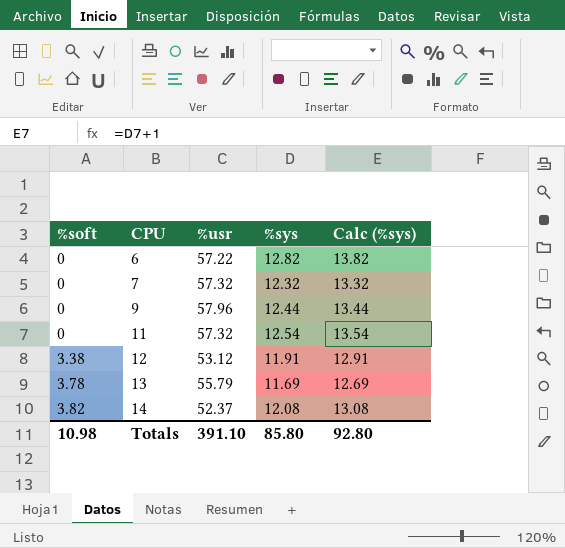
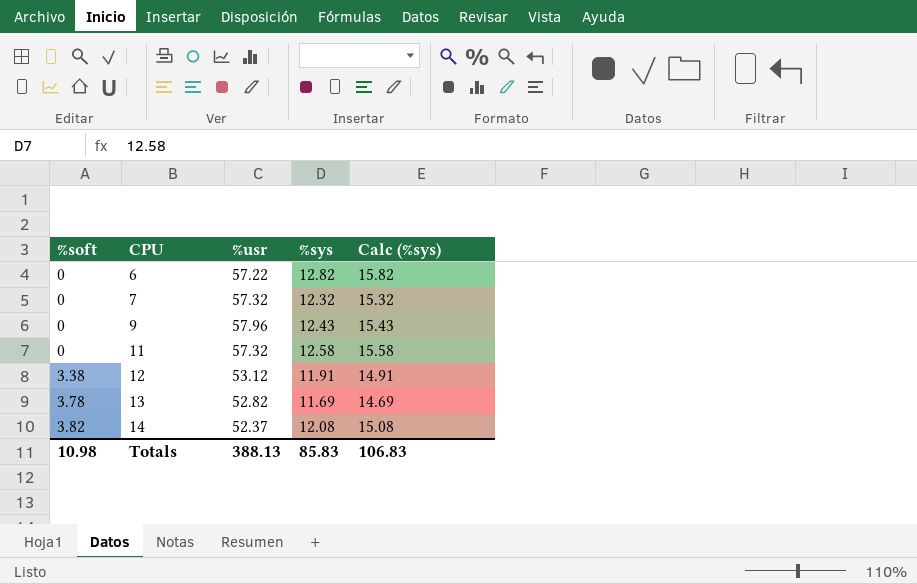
column Calc (%sys) | formula: [%sys] + 1 -> [%sys] + 3
9 | %sys: 12.44 -> 12.43
11 | %sys: 12.54 -> 12.58
13 | %usr: 55.79 -> 52.82
Totals | %usr: 391.10 -> 388.13
Totals | %sys: 85.80 -> 85.83
Totals | Calc (%sys): 92.80 -> 106.83

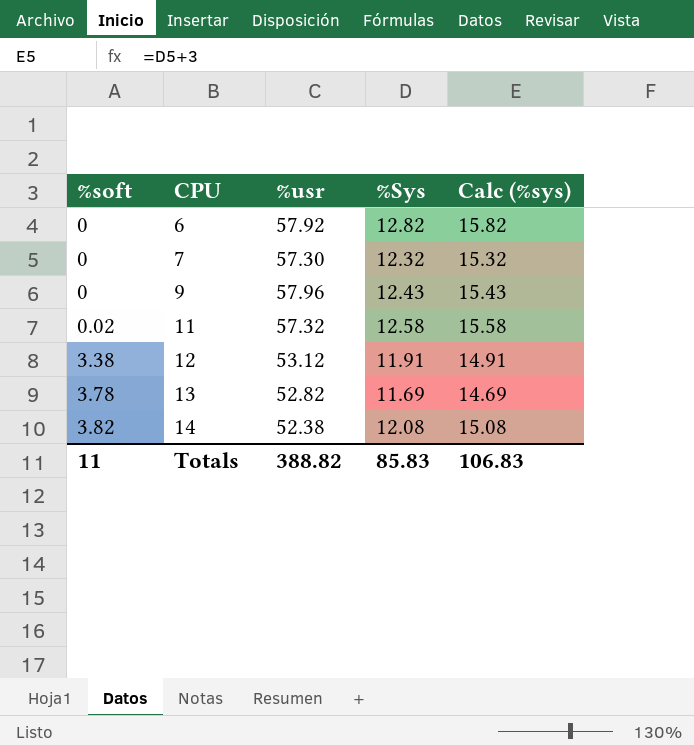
column name: %sys -> %Sys
6 | %usr: 57.22 -> 57.92
7 | %usr: 57.32 -> 57.30
11 | %soft: 0 -> 0.02
14 | %usr: 52.37 -> 52.38
Totals | %soft: 10.98 -> 11
Totals | %usr: 388.13 -> 388.82

